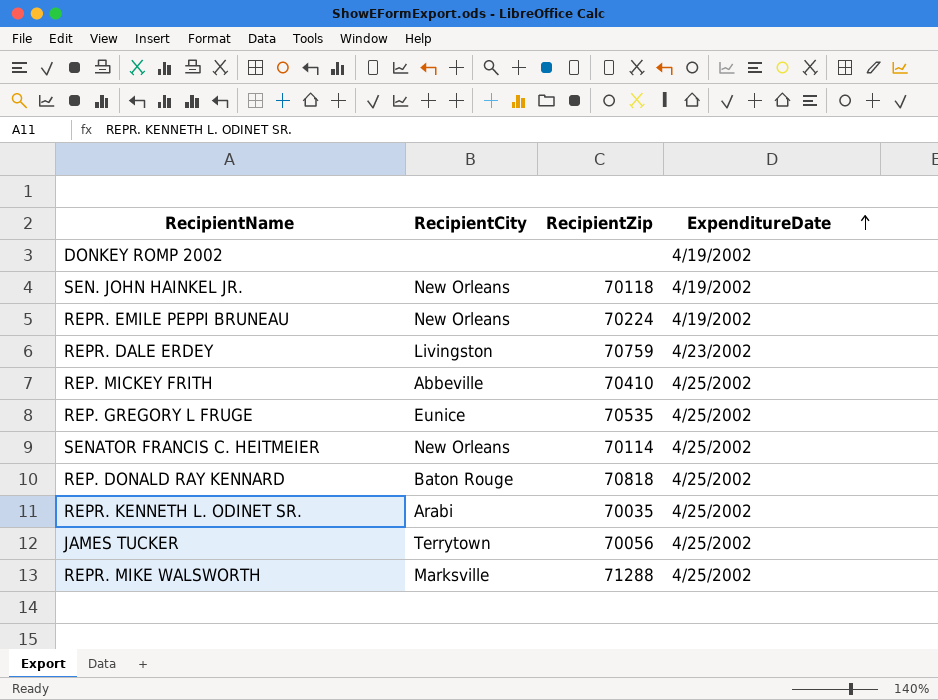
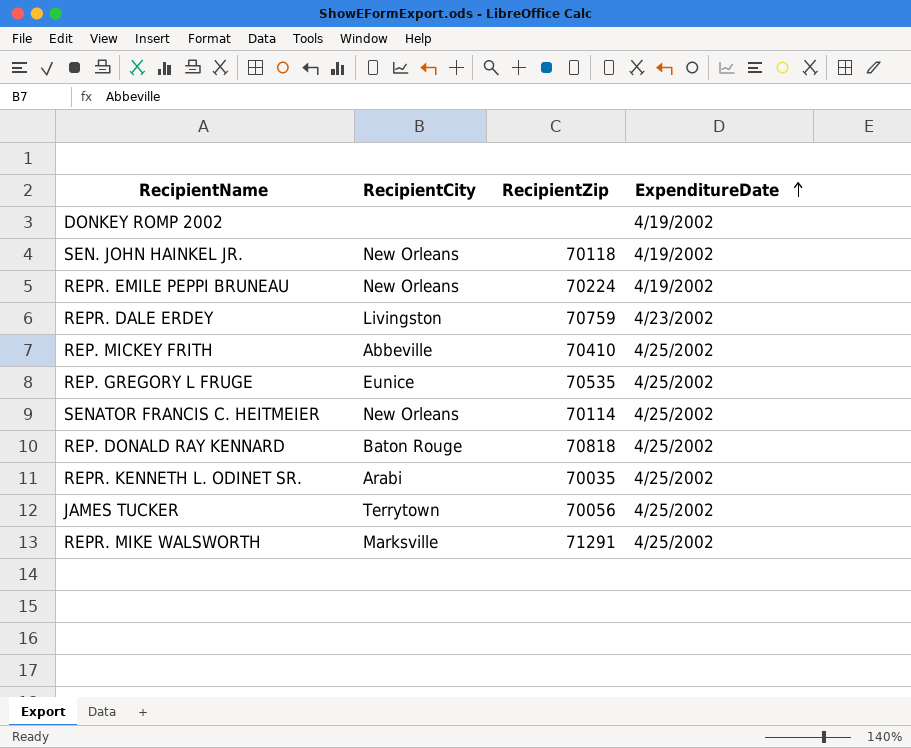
REPR. MIKE WALSWORTH | RecipientZip: 71288 -> 71291

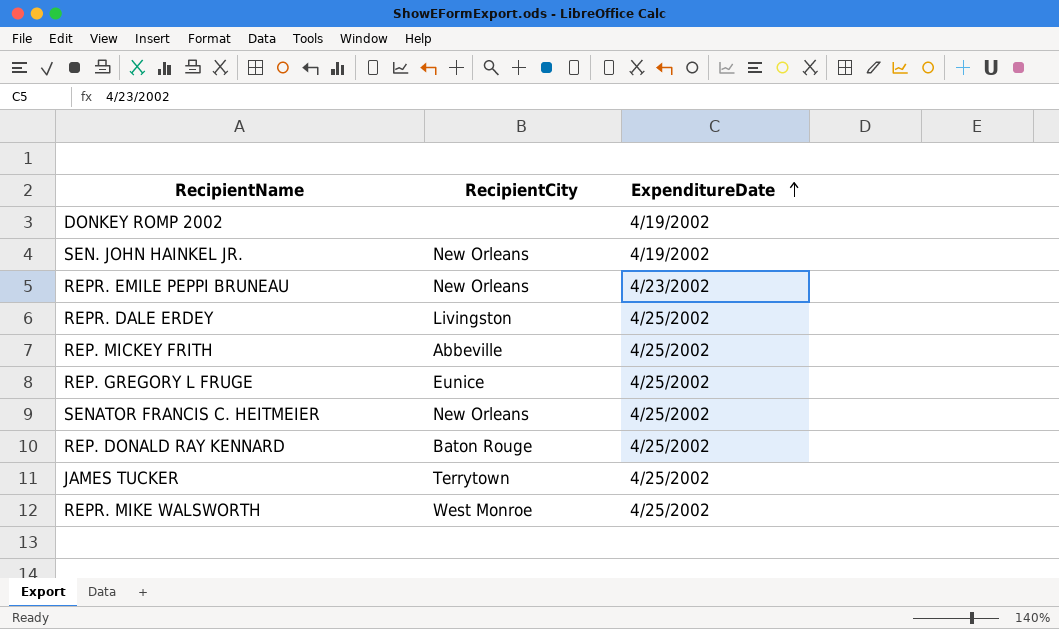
column RecipientZip | position: 3 -> none
row REPR. KENNETH L. ODINET SR.: Arabi | 70035 | 4/25/2002 -> none
REPR. EMILE PEPPI BRUNEAU | ExpenditureDate: 4/19/2002 -> 4/23/2002
REPR. DALE ERDEY | ExpenditureDate: 4/23/2002 -> 4/25/2002
REPR. MIKE WALSWORTH | RecipientCity: Marksville -> West Monroe

